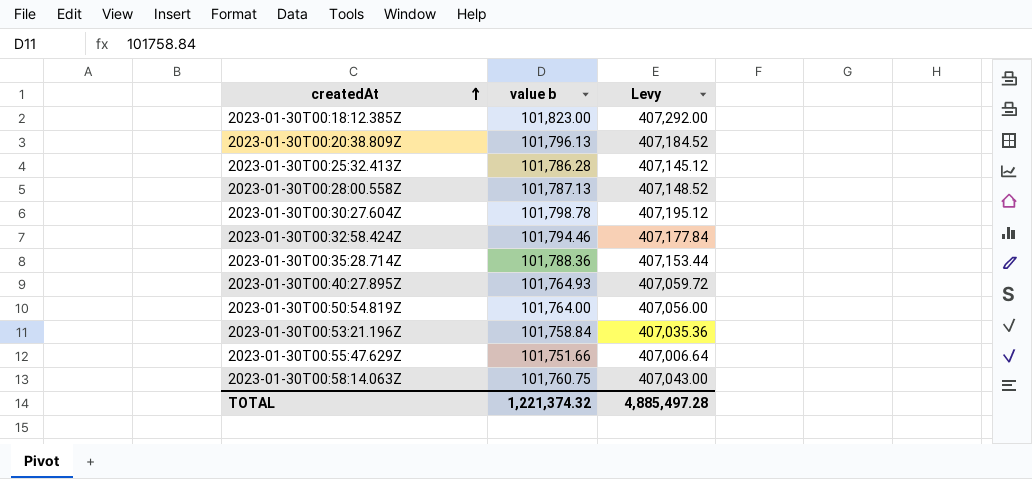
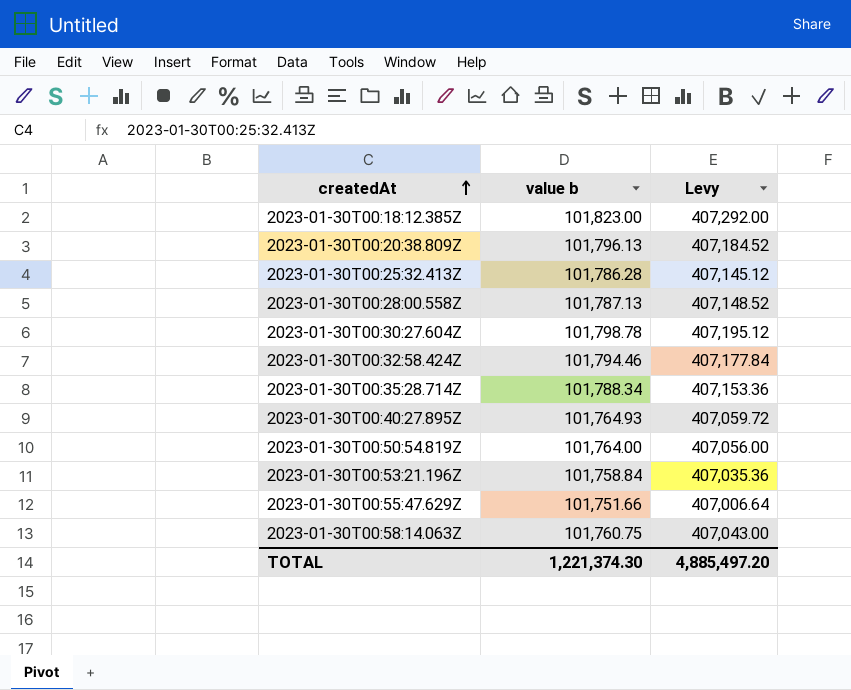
2023-01-30T00:35:28.714Z | value b: 101,788.36 -> 101,788.34
2023-01-30T00:35:28.714Z | Levy: 407,153.44 -> 407,153.36
TOTAL | value b: 1,221,374.32 -> 1,221,374.30
TOTAL | Levy: 4,885,497.28 -> 4,885,497.20

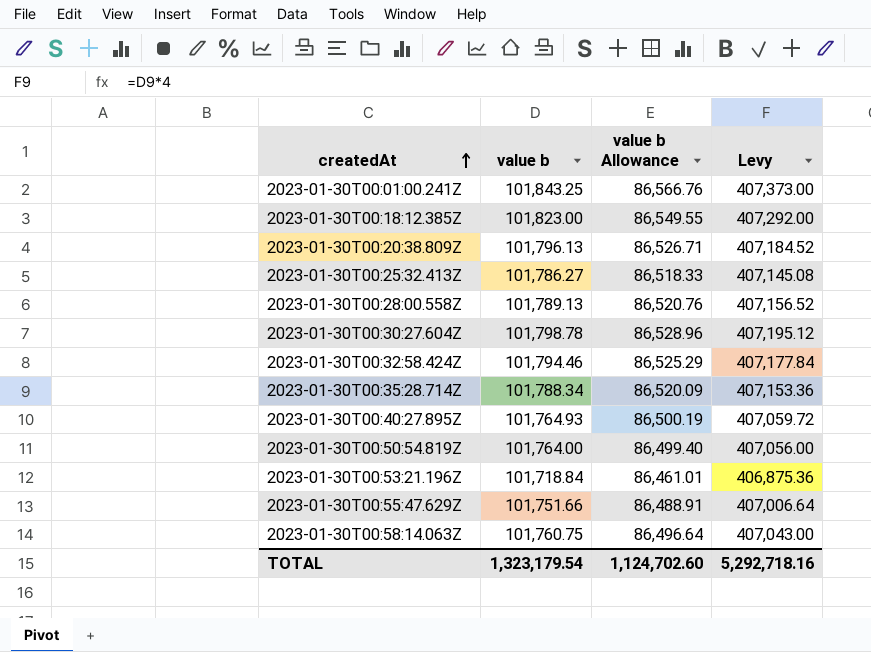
column value b Allowance | formula: none -> [value b] * 0.85
row 2023-01-30T00:01:00.241Z: none -> 101,843.25 | 86,566.76 | 407,373.00
2023-01-30T00:25:32.413Z | value b: 101,786.28 -> 101,786.27
2023-01-30T00:25:32.413Z | Levy: 407,145.12 -> 407,145.08
2023-01-30T00:28:00.558Z | value b: 101,787.13 -> 101,789.13
2023-01-30T00:28:00.558Z | Levy: 407,148.52 -> 407,156.52
2023-01-30T00:53:21.196Z | value b: 101,758.84 -> 101,718.84
2023-01-30T00:53:21.196Z | Levy: 407,035.36 -> 406,875.36
TOTAL | value b: 1,221,374.30 -> 1,323,179.54
TOTAL | Levy: 4,885,497.20 -> 5,292,718.16

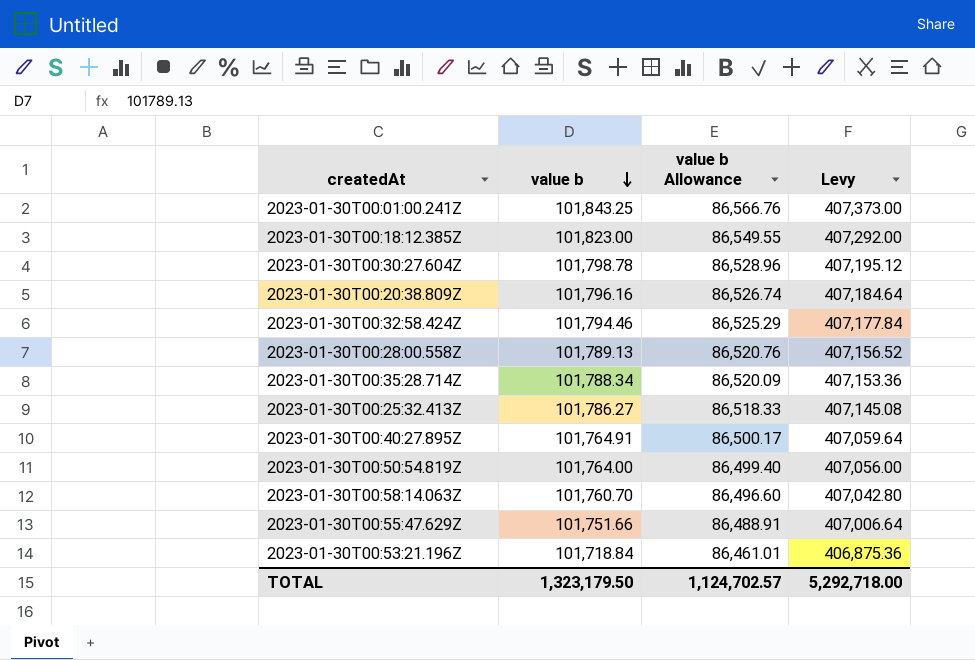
row order: createdAt ascending -> value b descending
2023-01-30T00:20:38.809Z | value b: 101,796.13 -> 101,796.16
2023-01-30T00:20:38.809Z | value b Allowance: 86,526.71 -> 86,526.74
2023-01-30T00:20:38.809Z | Levy: 407,184.52 -> 407,184.64
2023-01-30T00:40:27.895Z | value b: 101,764.93 -> 101,764.91
2023-01-30T00:40:27.895Z | value b Allowance: 86,500.19 -> 86,500.17
2023-01-30T00:40:27.895Z | Levy: 407,059.72 -> 407,059.64
2023-01-30T00:58:14.063Z | value b: 101,760.75 -> 101,760.70
2023-01-30T00:58:14.063Z | value b Allowance: 86,496.64 -> 86,496.60
2023-01-30T00:58:14.063Z | Levy: 407,043.00 -> 407,042.80
TOTAL | value b: 1,323,179.54 -> 1,323,179.50
TOTAL | value b Allowance: 1,124,702.60 -> 1,124,702.57
TOTAL | Levy: 5,292,718.16 -> 5,292,718.00

